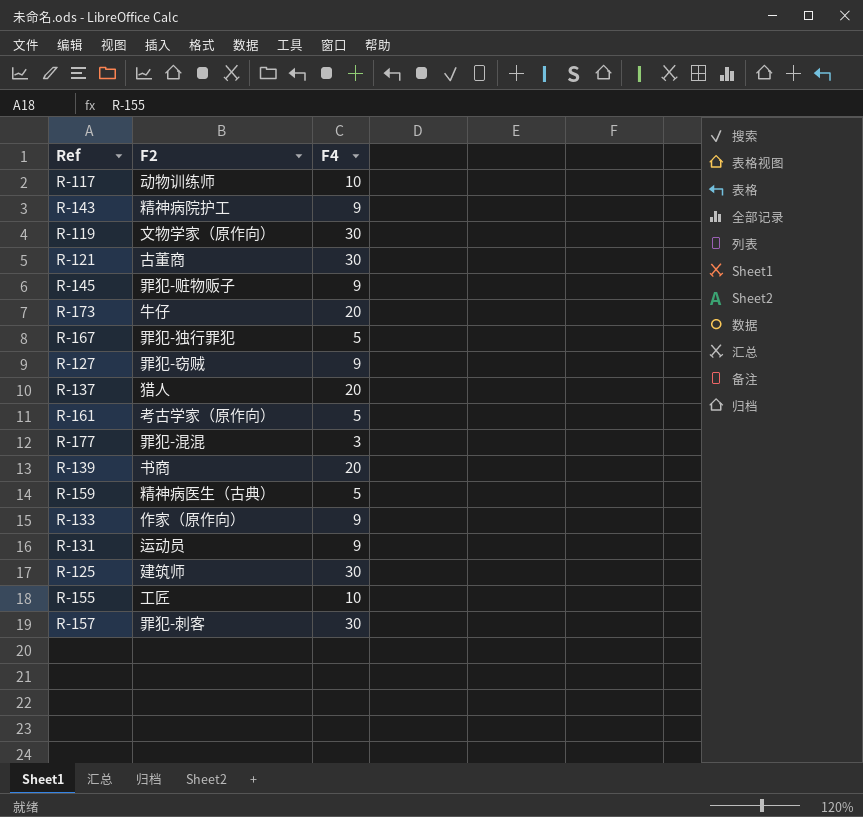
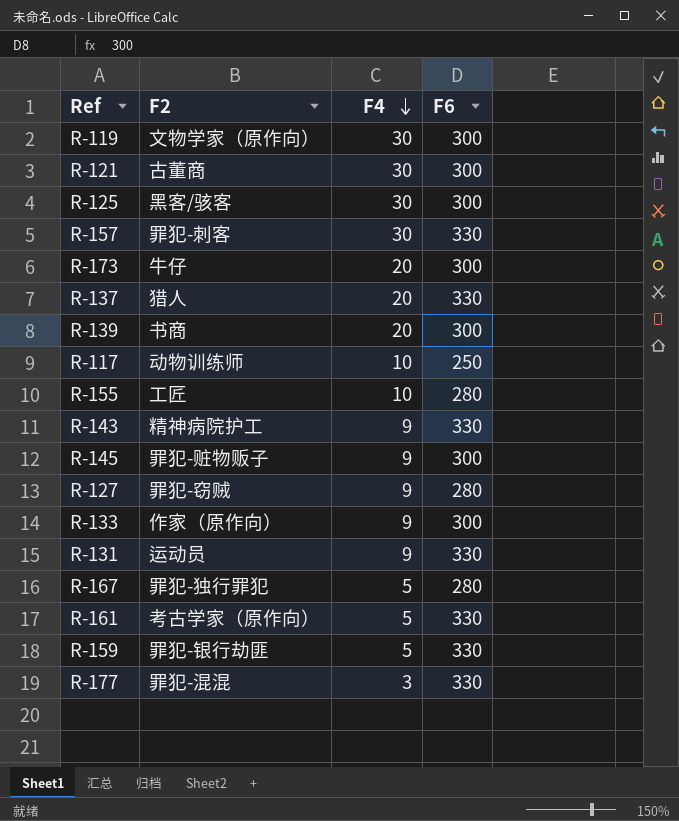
row order: none -> F4 descending
column F6 | position: none -> 4
R-125 | F2: 建筑师 -> 黑客/骇客
R-159 | F2: 精神病医生（古典） -> 罪犯-银行劫匪

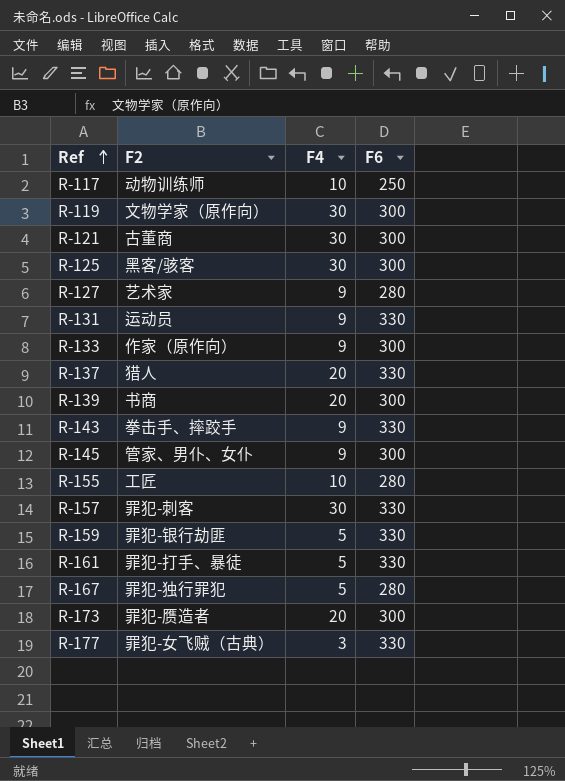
row order: F4 descending -> Ref ascending
R-127 | F2: 罪犯-窃贼 -> 艺术家
R-143 | F2: 精神病院护工 -> 拳击手、摔跤手
R-145 | F2: 罪犯-赃物贩子 -> 管家、男仆、女仆
R-161 | F2: 考古学家（原作向） -> 罪犯-打手、暴徒
R-173 | F2: 牛仔 -> 罪犯-赝造者
R-177 | F2: 罪犯-混混 -> 罪犯-女飞贼（古典）

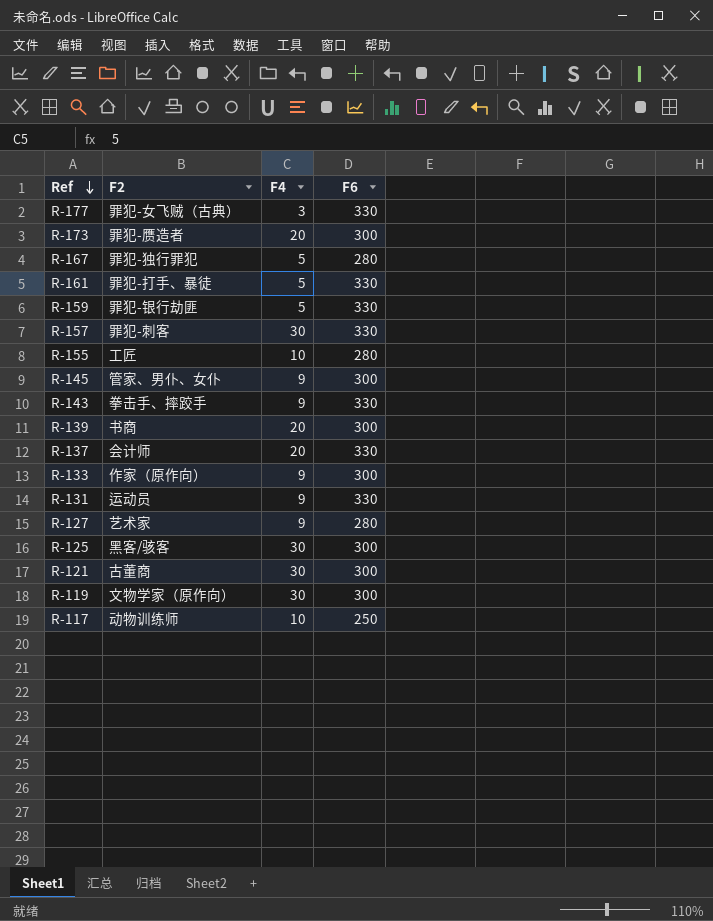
row order: Ref ascending -> Ref descending
R-137 | F2: 猎人 -> 会计师

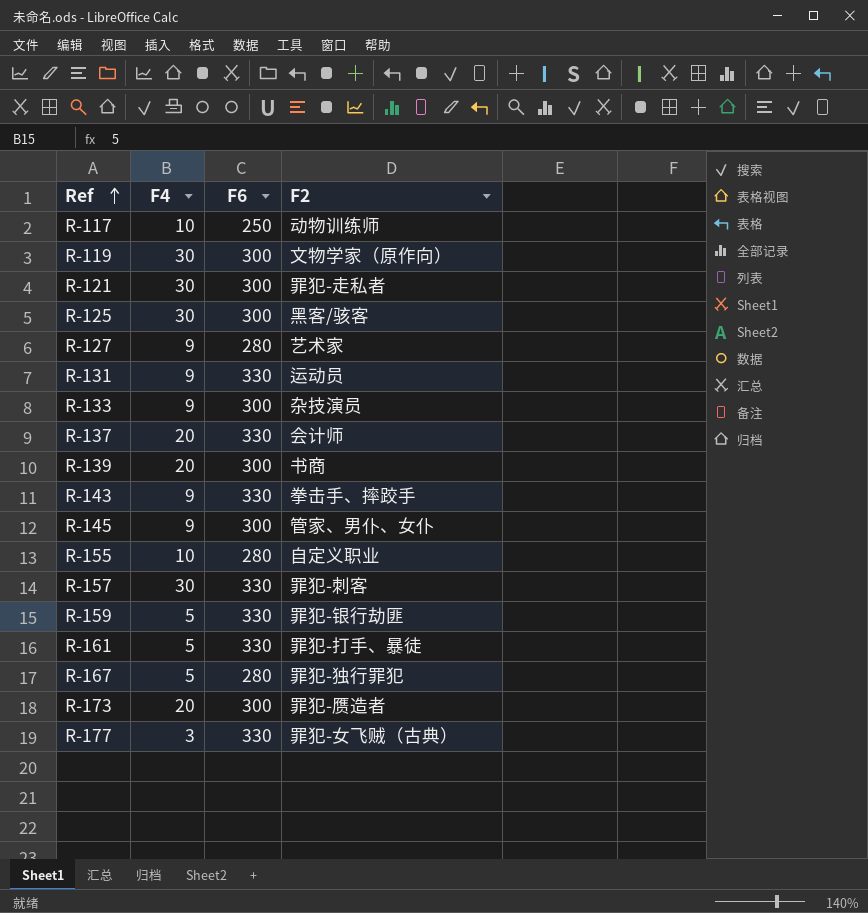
row order: Ref descending -> Ref ascending
column F2 | position: 2 -> 4
R-121 | F2: 古董商 -> 罪犯-走私者
R-133 | F2: 作家（原作向） -> 杂技演员
R-155 | F2: 工匠 -> 自定义职业

